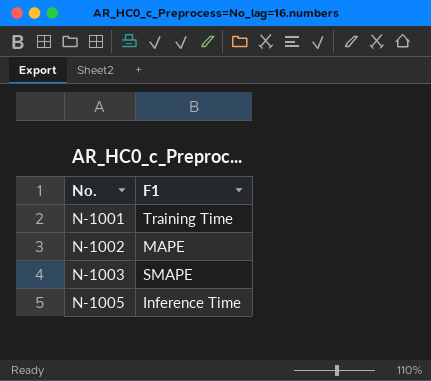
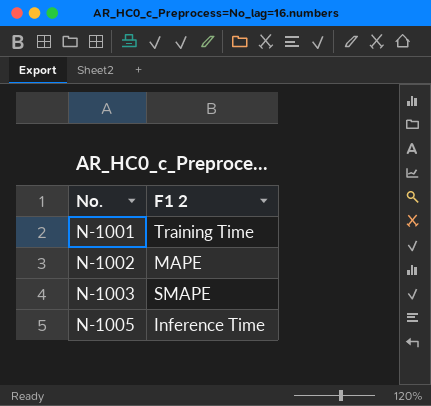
column name: F1 -> F1 2

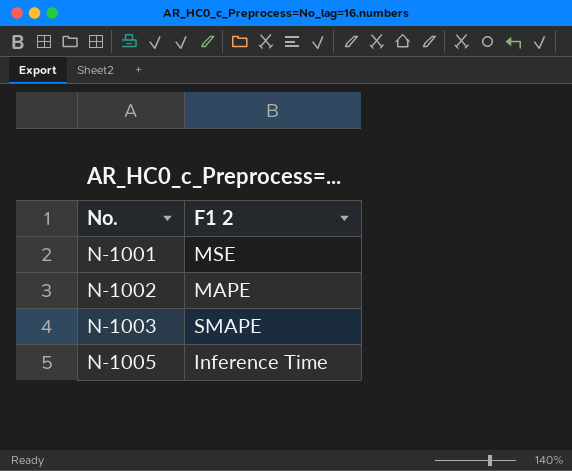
N-1001 | F1 2: Training Time -> MSE

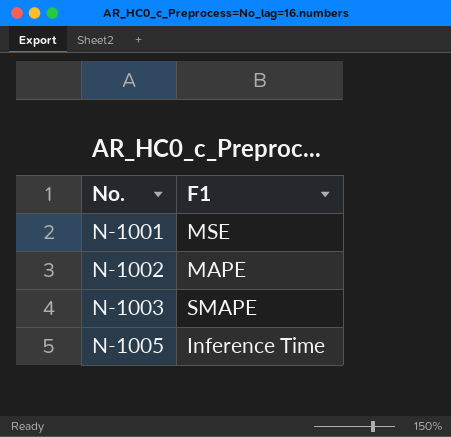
column name: F1 2 -> F1

